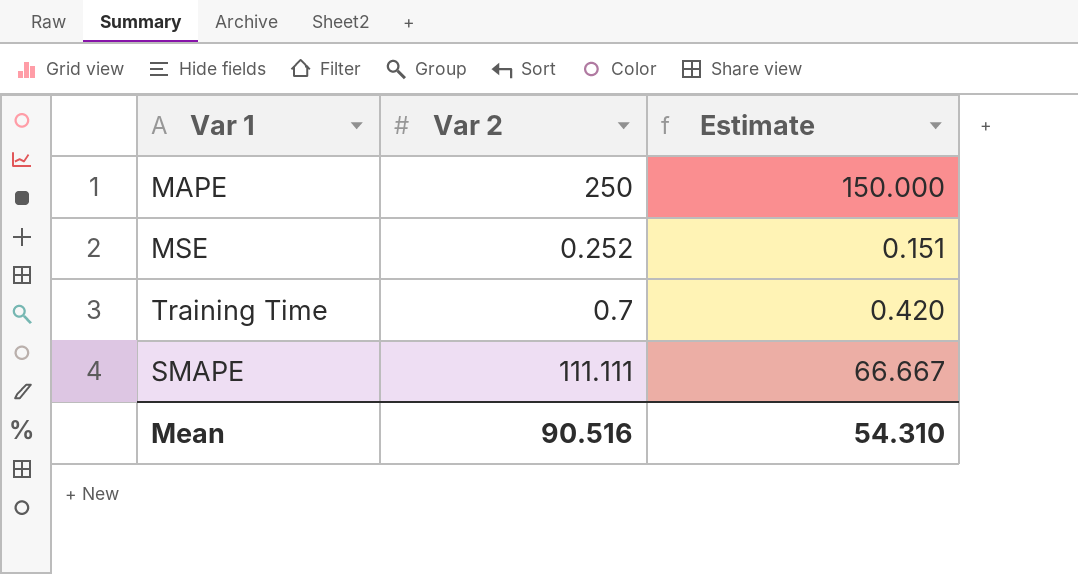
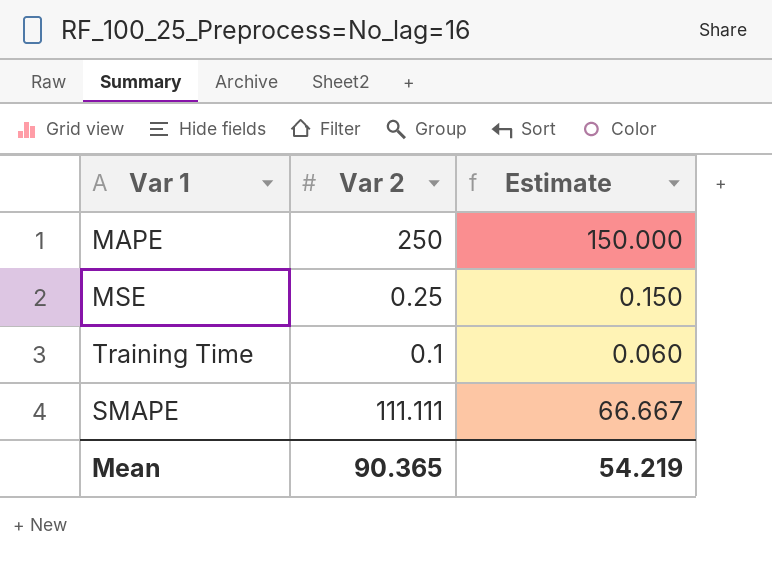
MSE | Var 2: 0.252 -> 0.25
MSE | Estimate: 0.151 -> 0.150
Training Time | Var 2: 0.7 -> 0.1
Training Time | Estimate: 0.420 -> 0.060
Mean | Var 2: 90.516 -> 90.365
Mean | Estimate: 54.310 -> 54.219

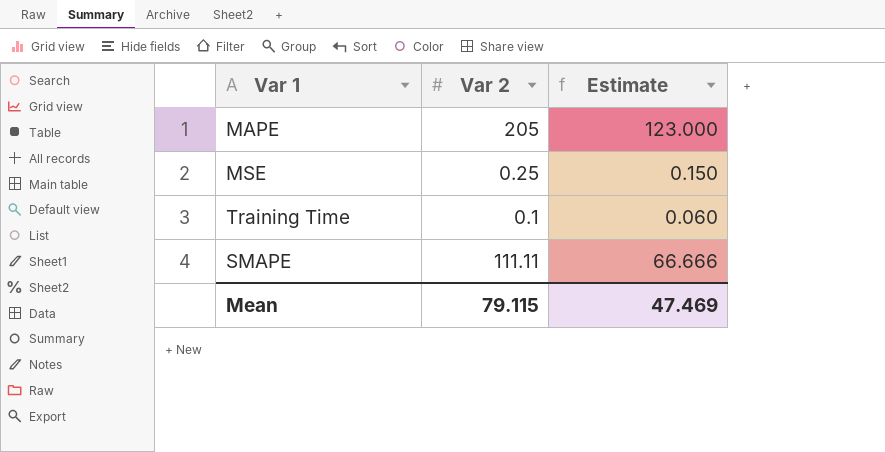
MAPE | Var 2: 250 -> 205
MAPE | Estimate: 150.000 -> 123.000
SMAPE | Var 2: 111.111 -> 111.11
SMAPE | Estimate: 66.667 -> 66.666
Mean | Var 2: 90.365 -> 79.115
Mean | Estimate: 54.219 -> 47.469

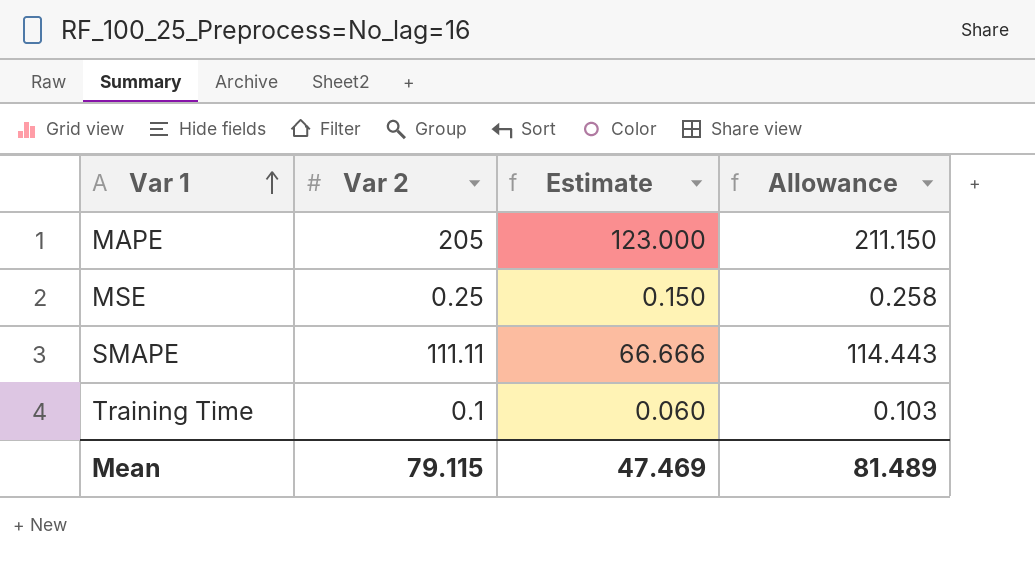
row order: none -> Var 1 ascending
column Allowance | formula: none -> [Var 2] * 1.03

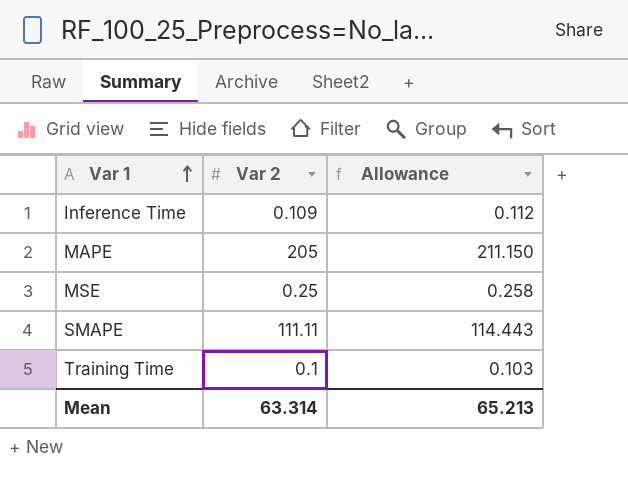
column Estimate | formula: [Var 2] * 0.6 -> none
row Inference Time: none -> 0.109 | 0.112
Mean | Var 2: 79.115 -> 63.314
Mean | Allowance: 81.489 -> 65.213

